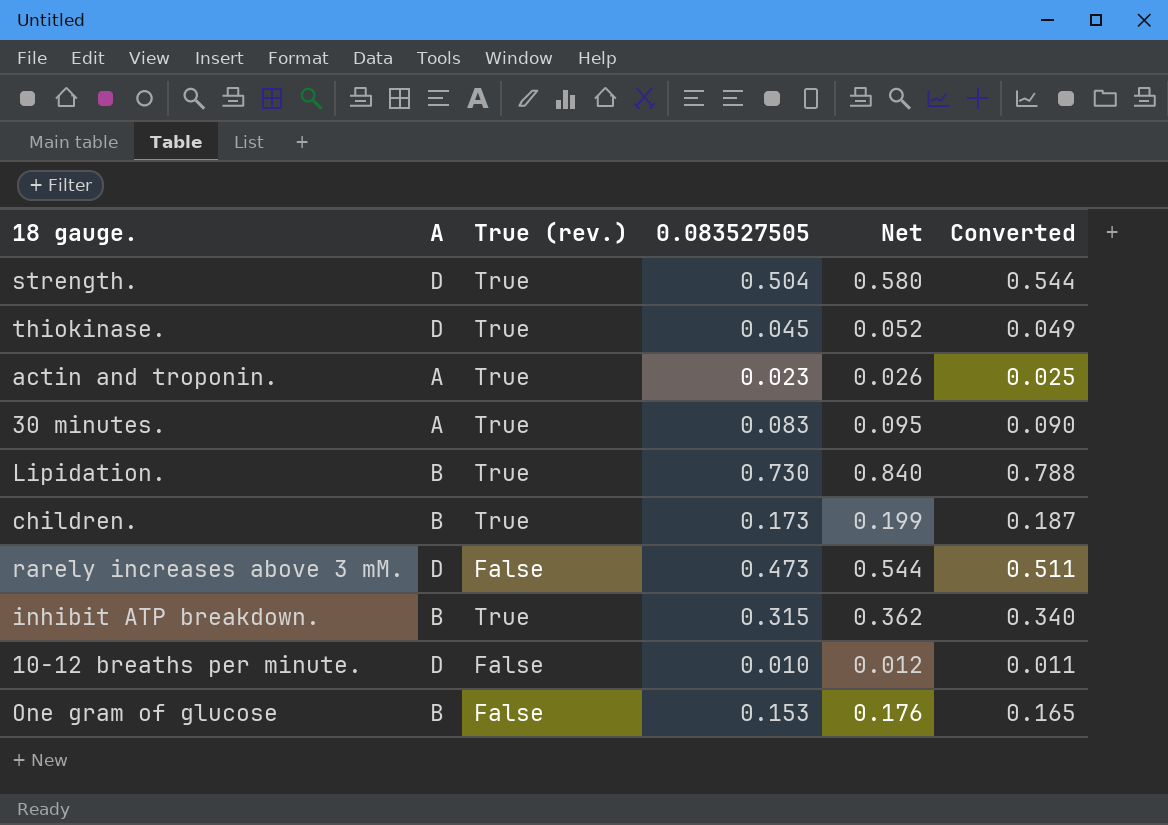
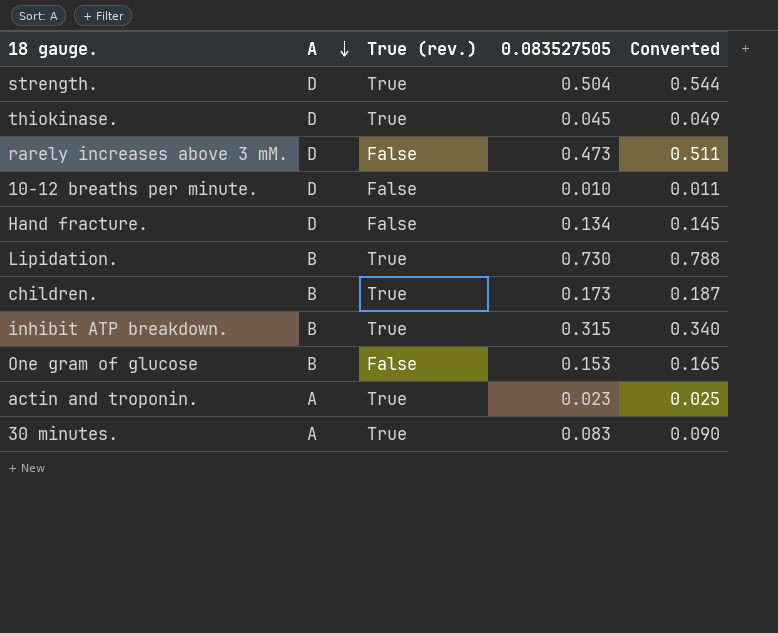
row order: none -> A descending
column Net | formula: [0.083527505] * 1.15 -> none
row Hand fracture.: none -> D | False | 0.134 | 0.145

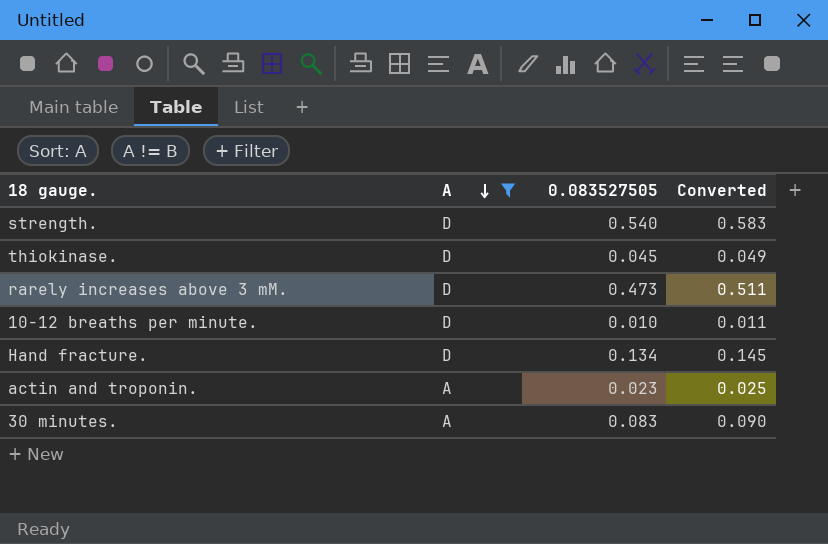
filter: none -> A != B
column True (rev.) | position: 3 -> none
strength. | 0.083527505: 0.504 -> 0.540
strength. | Converted: 0.544 -> 0.583

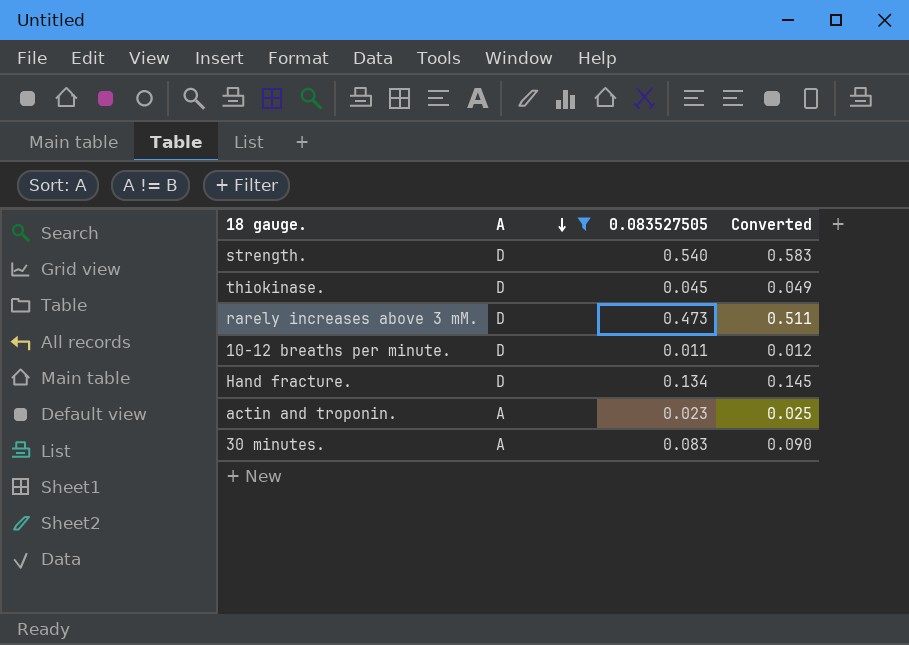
10-12 breaths per minute. | 0.083527505: 0.010 -> 0.011
10-12 breaths per minute. | Converted: 0.011 -> 0.012

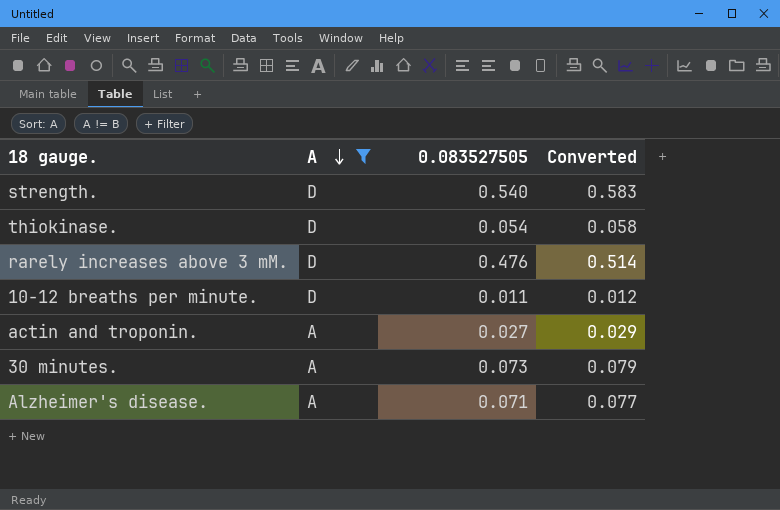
row Hand fracture.: D | 0.134 | 0.145 -> none
thiokinase. | 0.083527505: 0.045 -> 0.054
thiokinase. | Converted: 0.049 -> 0.058
rarely increases above 3 mM. | 0.083527505: 0.473 -> 0.476
rarely increases above 3 mM. | Converted: 0.511 -> 0.514
actin and troponin. | 0.083527505: 0.023 -> 0.027
actin and troponin. | Converted: 0.025 -> 0.029
30 minutes. | 0.083527505: 0.083 -> 0.073
30 minutes. | Converted: 0.090 -> 0.079
row Alzheimer's disease.: none -> A | 0.071 | 0.077

